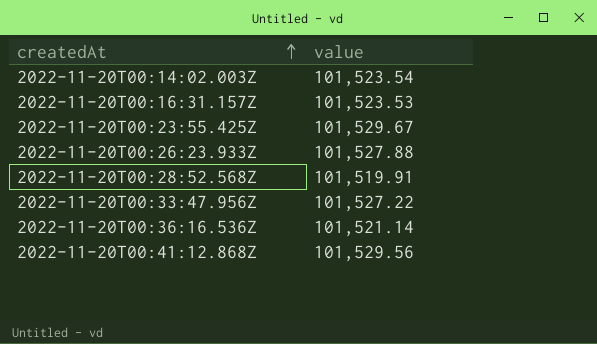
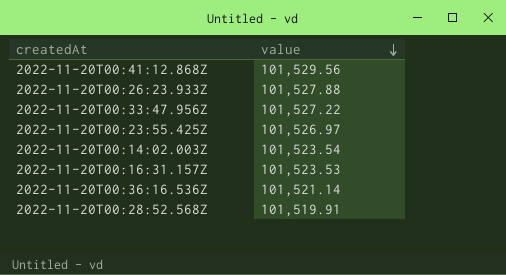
row order: createdAt ascending -> value descending
2022-11-20T00:23:55.425Z | value: 101,529.67 -> 101,526.97

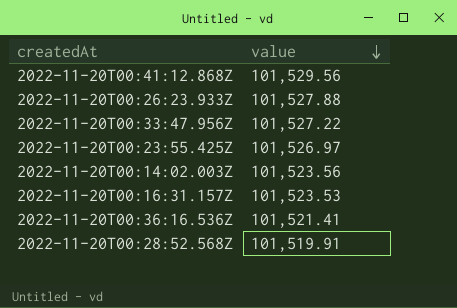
2022-11-20T00:14:02.003Z | value: 101,523.54 -> 101,523.56
2022-11-20T00:36:16.536Z | value: 101,521.14 -> 101,521.41

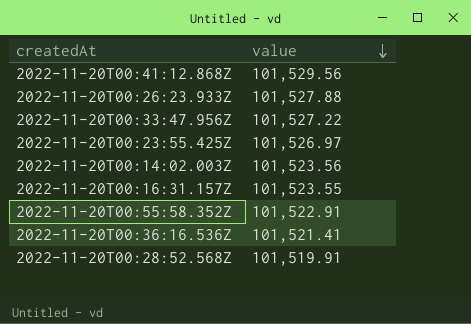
2022-11-20T00:16:31.157Z | value: 101,523.53 -> 101,523.55
row 2022-11-20T00:55:58.352Z: none -> 101,522.91

